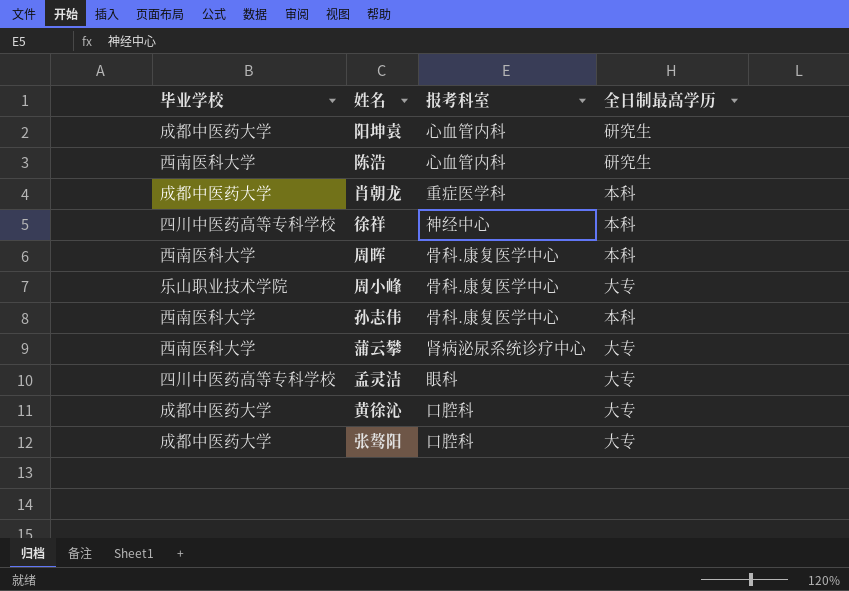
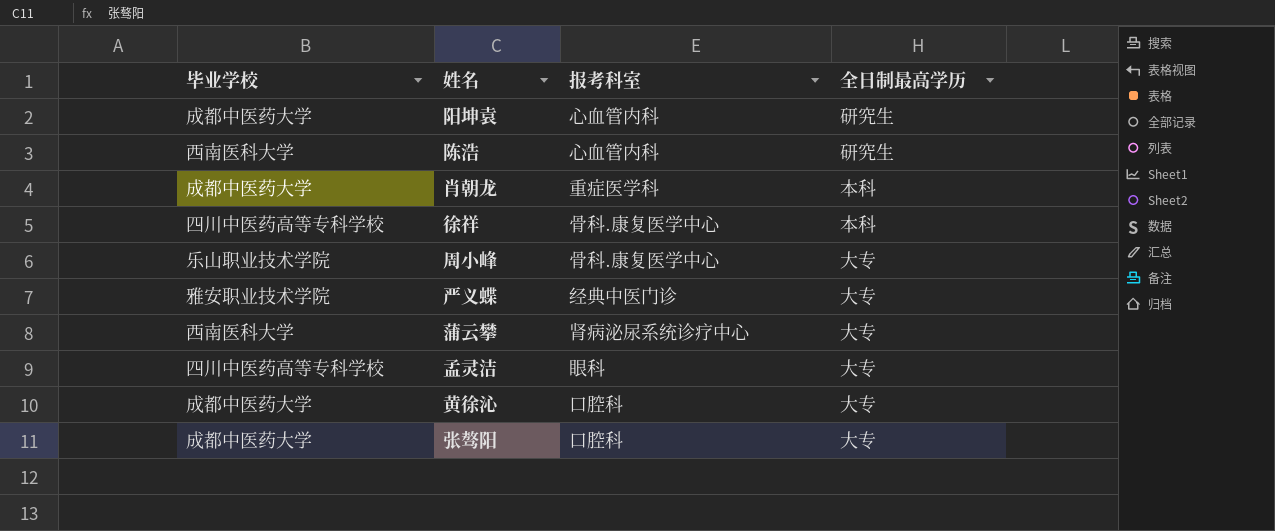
row 周晖: 西南医科大学 | 骨科.康复医学中心 | 本科 -> none
row 孙志伟: 西南医科大学 | 骨科.康复医学中心 | 本科 -> none
徐祥 | 报考科室: 神经中心 -> 骨科.康复医学中心
row 严义蝶: none -> 雅安职业技术学院 | 经典中医门诊 | 大专

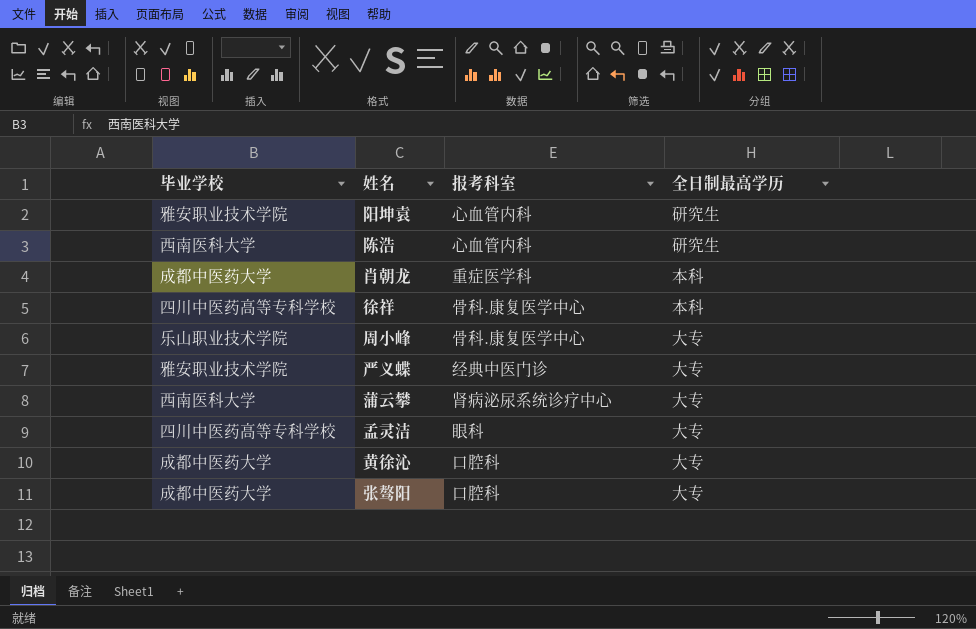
阳坤袁 | 毕业学校: 成都中医药大学 -> 雅安职业技术学院

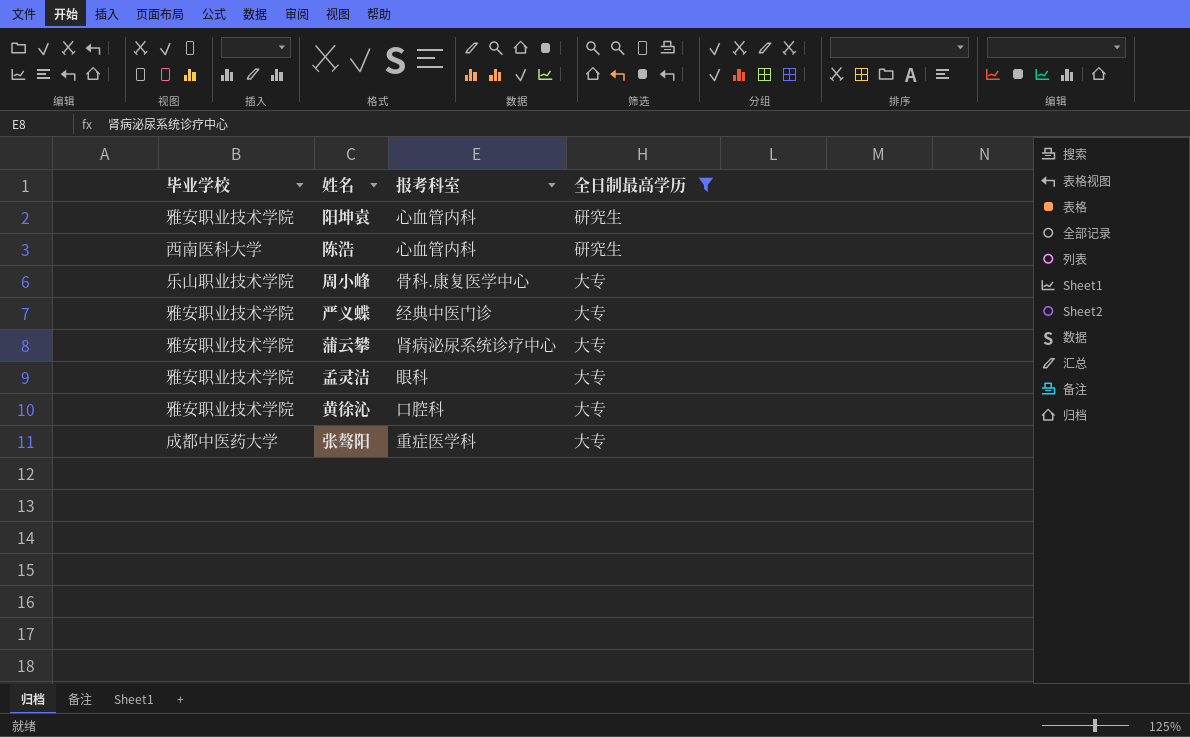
filter: none -> 全日制最高学历 != 本科
蒲云攀 | 毕业学校: 西南医科大学 -> 雅安职业技术学院
孟灵洁 | 毕业学校: 四川中医药高等专科学校 -> 雅安职业技术学院
黄徐沁 | 毕业学校: 成都中医药大学 -> 雅安职业技术学院
张骜阳 | 报考科室: 口腔科 -> 重症医学科

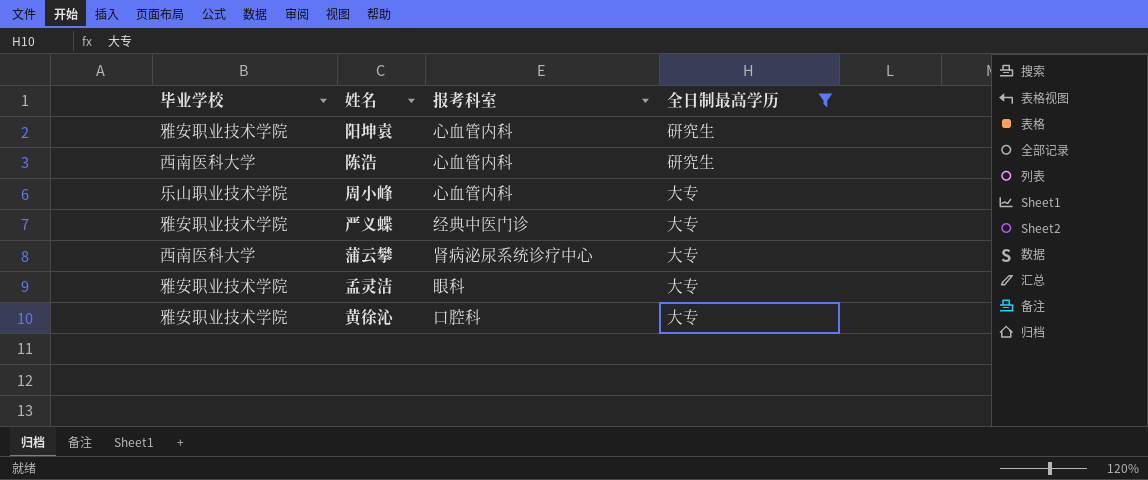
row 张骜阳: 成都中医药大学 | 重症医学科 | 大专 -> none
周小峰 | 报考科室: 骨科.康复医学中心 -> 心血管内科
蒲云攀 | 毕业学校: 雅安职业技术学院 -> 西南医科大学

